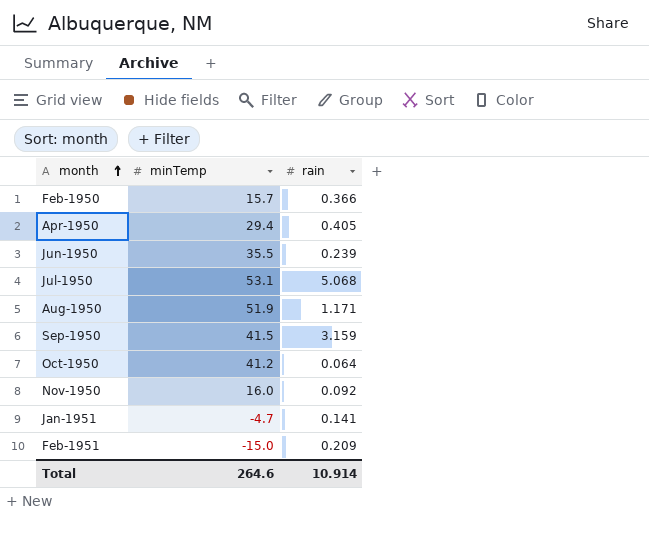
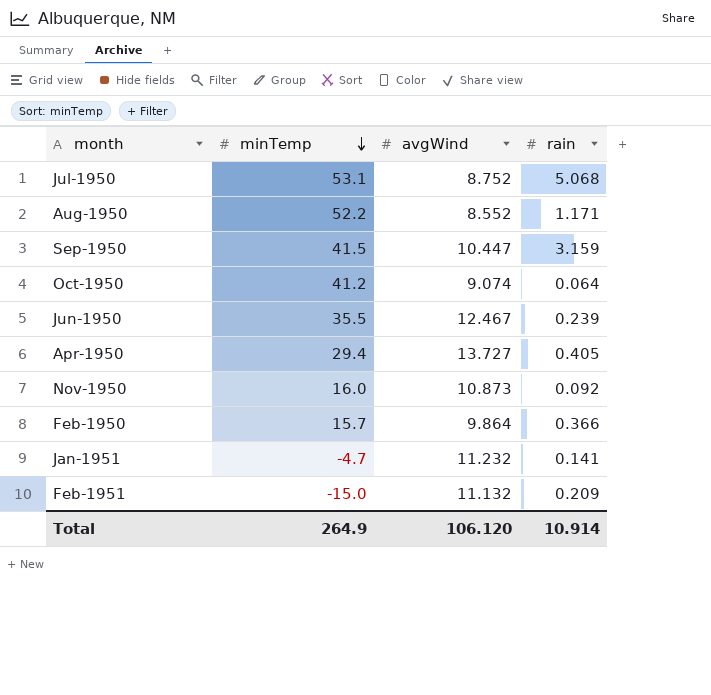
row order: month ascending -> minTemp descending
column avgWind | position: none -> 3
Aug-1950 | minTemp: 51.9 -> 52.2
Total | minTemp: 264.6 -> 264.9

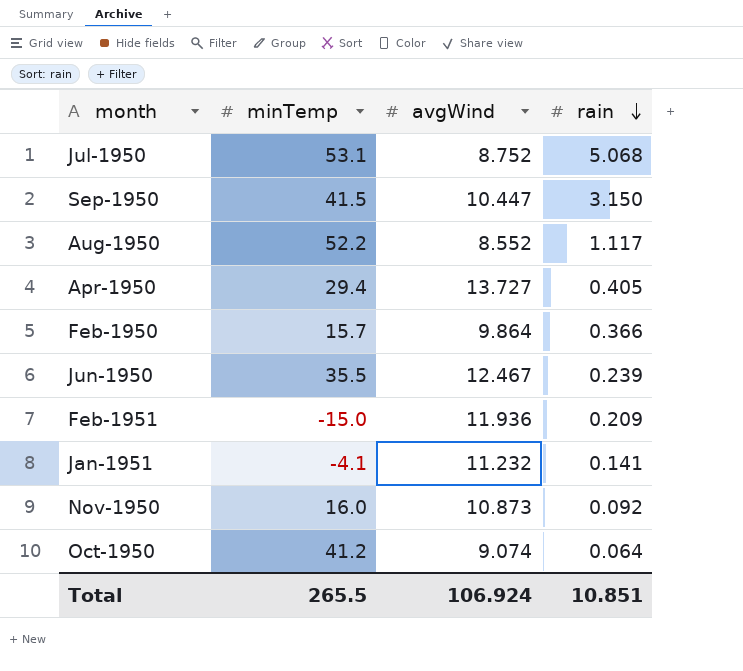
row order: minTemp descending -> rain descending
Sep-1950 | rain: 3.159 -> 3.150
Aug-1950 | rain: 1.171 -> 1.117
Feb-1951 | avgWind: 11.132 -> 11.936
Jan-1951 | minTemp: -4.7 -> -4.1
Total | minTemp: 264.9 -> 265.5
Total | avgWind: 106.120 -> 106.924
Total | rain: 10.914 -> 10.851

